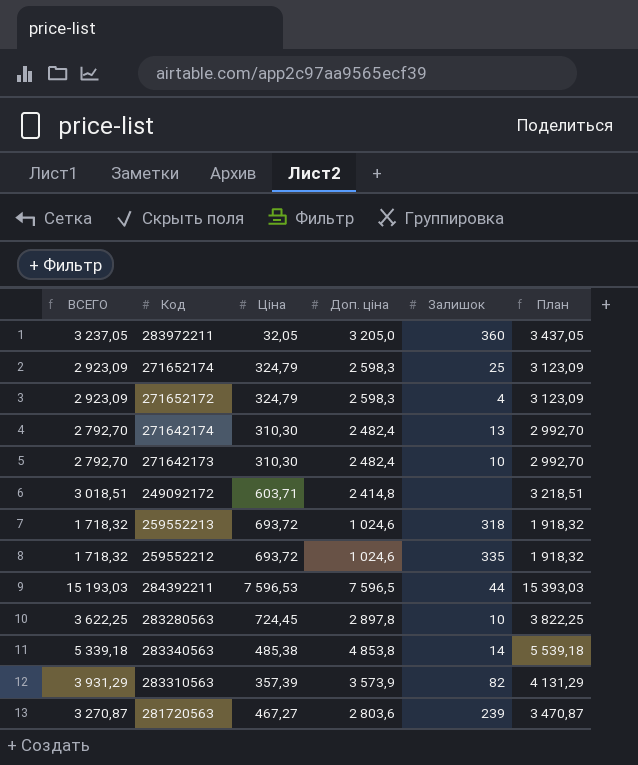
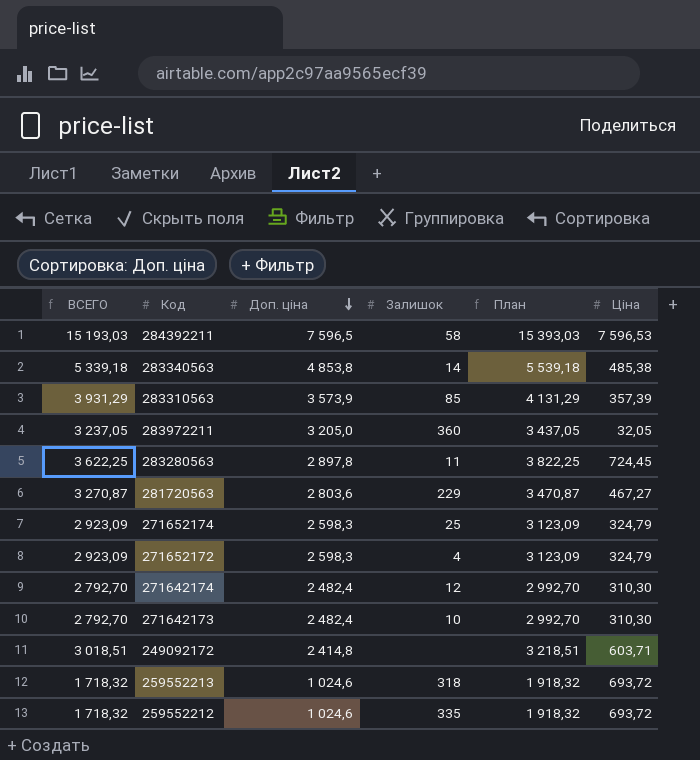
row order: none -> Доп. ціна descending
column Ціна | position: 3 -> 6
284392211 | Залишок: 44 -> 58
283310563 | Залишок: 82 -> 85
283280563 | Залишок: 10 -> 11
281720563 | Залишок: 239 -> 229
271642174 | Залишок: 13 -> 12

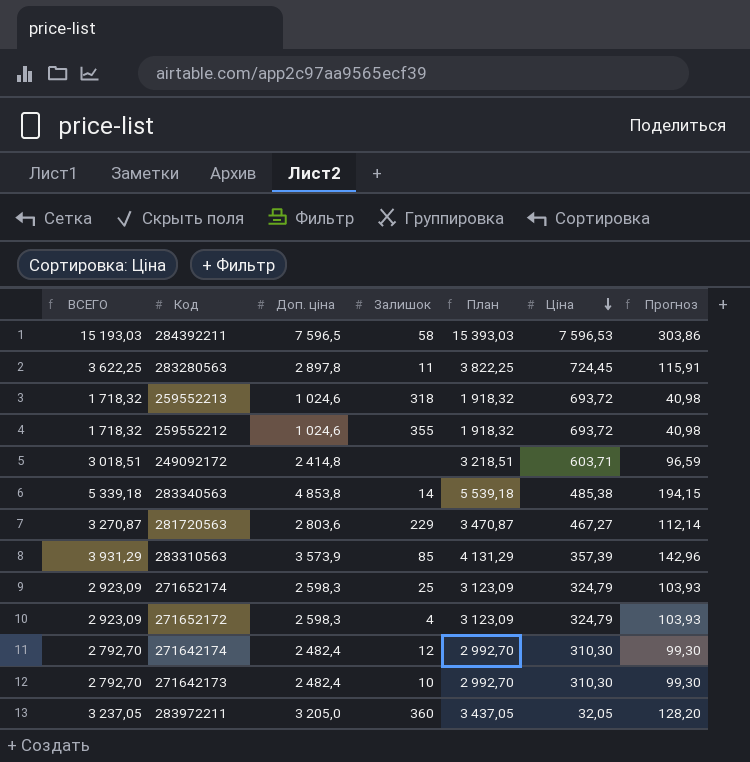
row order: Доп. ціна descending -> Ціна descending
column Прогноз | formula: none -> [Доп. ціна] * 0,04
259552212 | Залишок: 335 -> 355

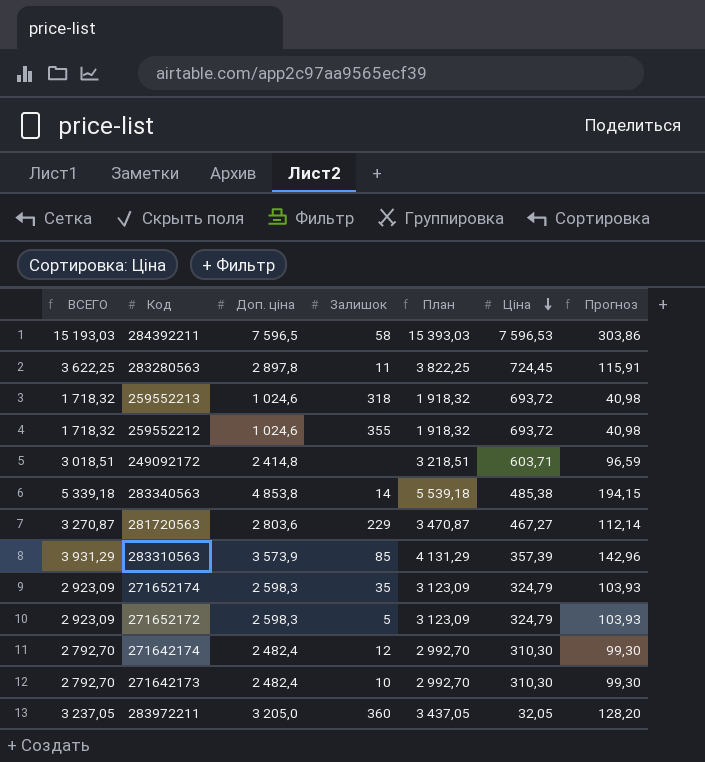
271652174 | Залишок: 25 -> 35
271652172 | Залишок: 4 -> 5

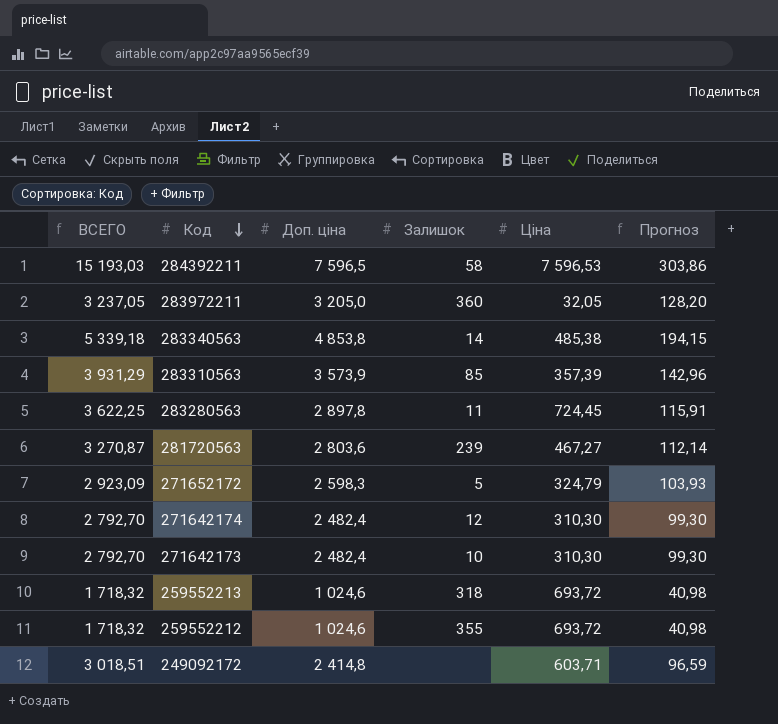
row order: Ціна descending -> Код descending
column План | formula: [ВСЕГО] + 200 -> none
row 271652174: 2 923,09 | 2 598,3 | 35 | 3 123,09 | 324,79 | 103,93 -> none
281720563 | Залишок: 229 -> 239

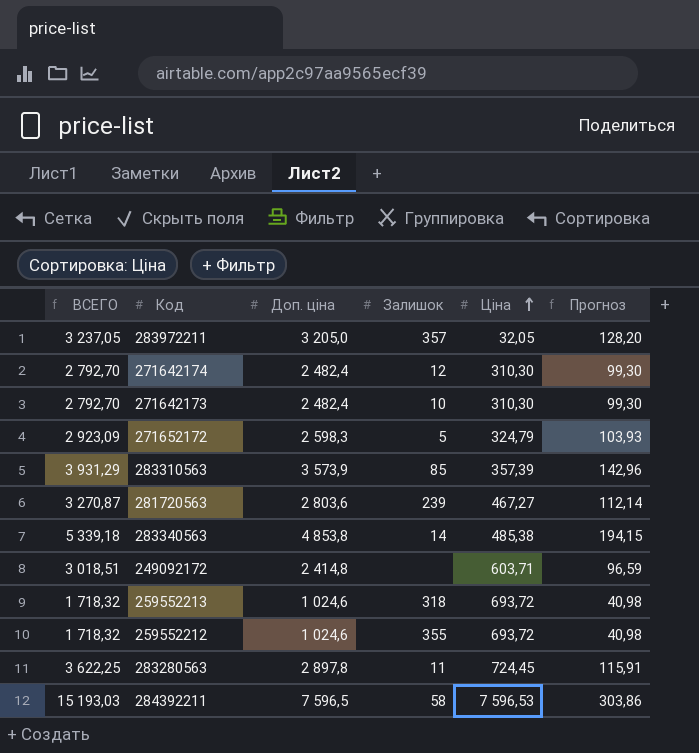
row order: Код descending -> Ціна ascending
283972211 | Залишок: 360 -> 357

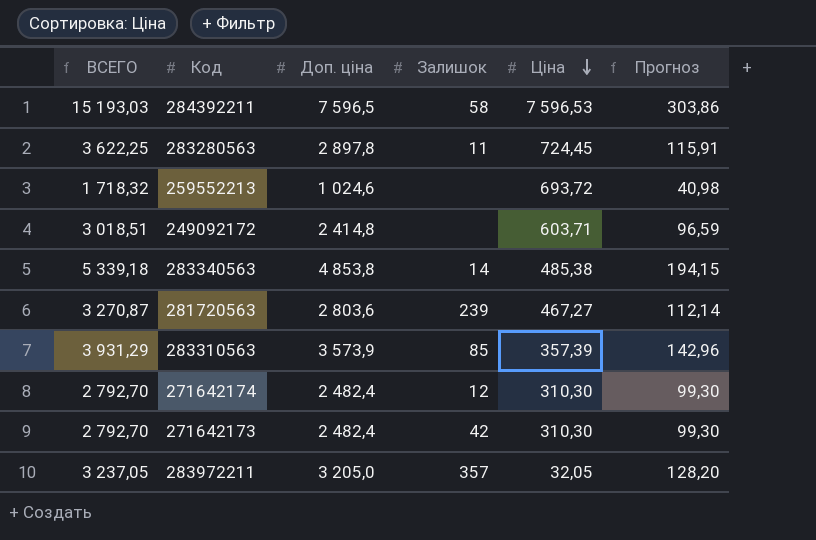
row order: Ціна ascending -> Ціна descending
row 271652172: 2 923,09 | 2 598,3 | 5 | 324,79 | 103,93 -> none
row 259552212: 1 718,32 | 1 024,6 | 355 | 693,72 | 40,98 -> none
259552213 | Залишок: 318 -> none
271642173 | Залишок: 10 -> 42

